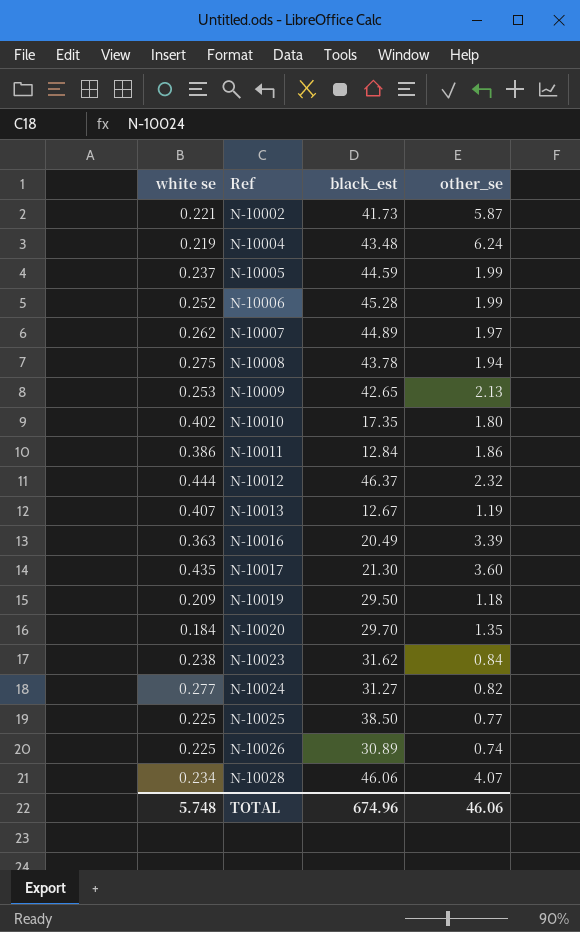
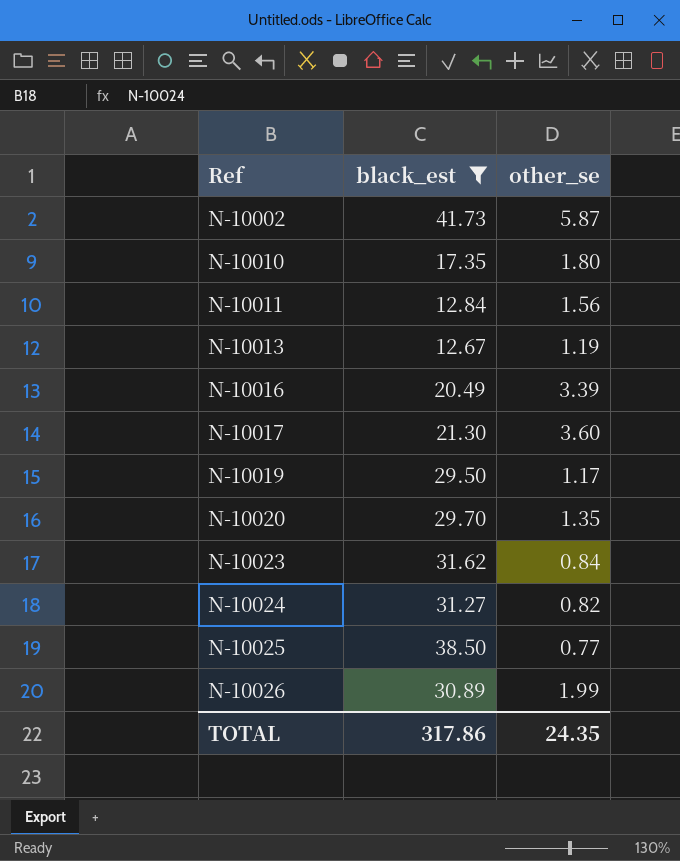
filter: none -> black_est <= 41.73
column white se | position: 1 -> none
N-10011 | other_se: 1.86 -> 1.56
N-10019 | other_se: 1.18 -> 1.17
N-10026 | other_se: 0.74 -> 1.99
TOTAL | black_est: 674.96 -> 317.86
TOTAL | other_se: 46.06 -> 24.35

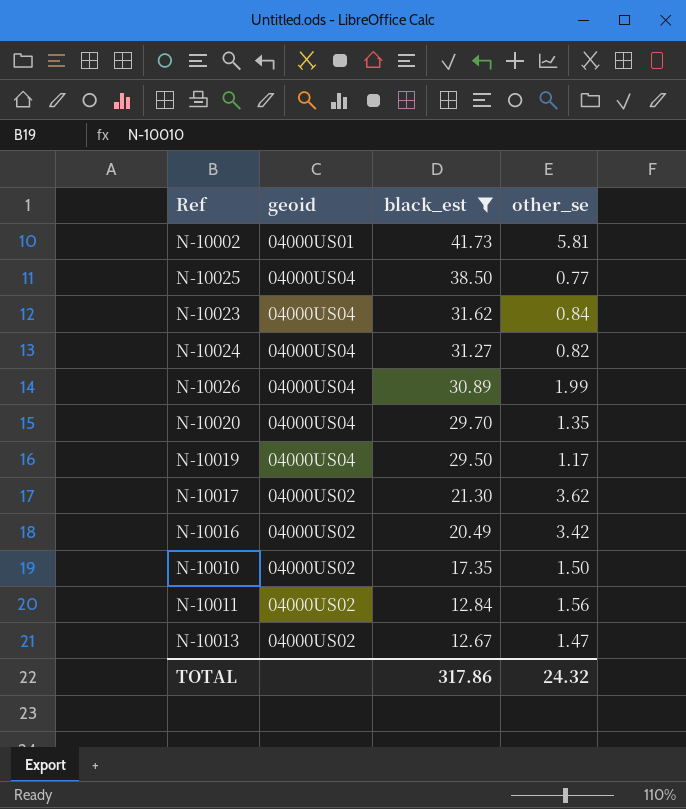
row order: Ref ascending -> black_est descending
column geoid | position: none -> 2
N-10002 | other_se: 5.87 -> 5.81
N-10017 | other_se: 3.60 -> 3.62
N-10016 | other_se: 3.39 -> 3.42
N-10010 | other_se: 1.80 -> 1.50
N-10013 | other_se: 1.19 -> 1.47
TOTAL | other_se: 24.35 -> 24.32

